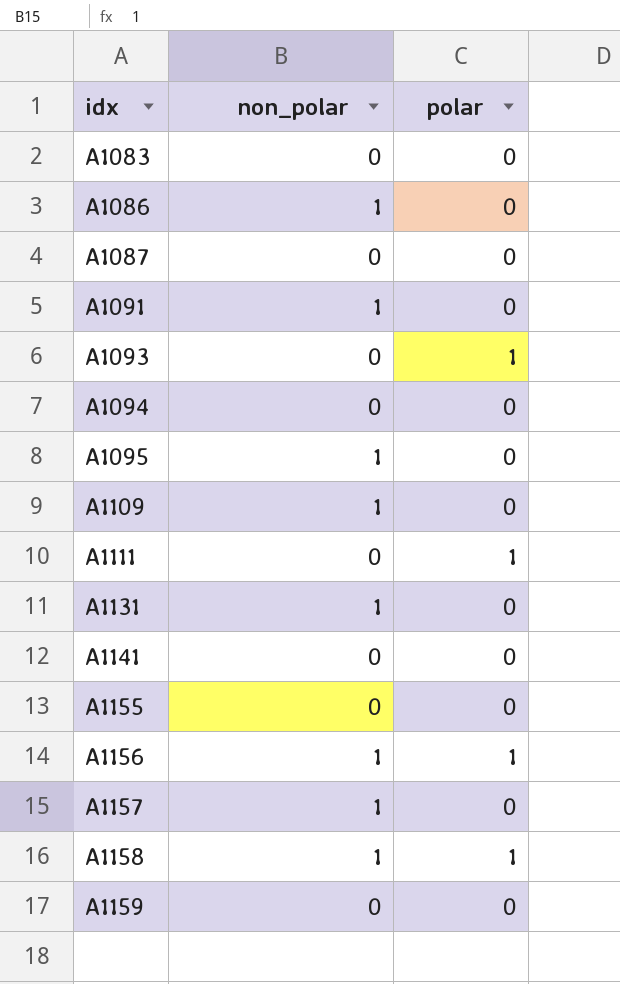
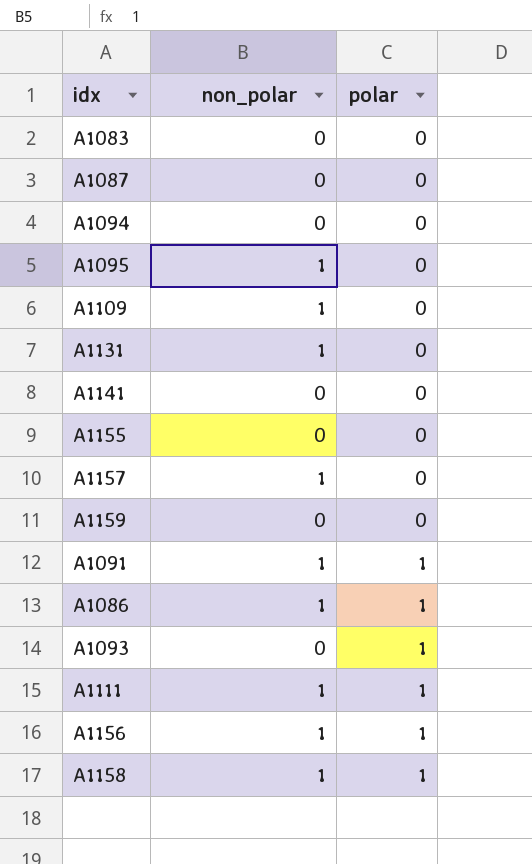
row order: idx ascending -> polar ascending
A1091 | polar: 0 -> 1
A1086 | polar: 0 -> 1
A1111 | non_polar: 0 -> 1

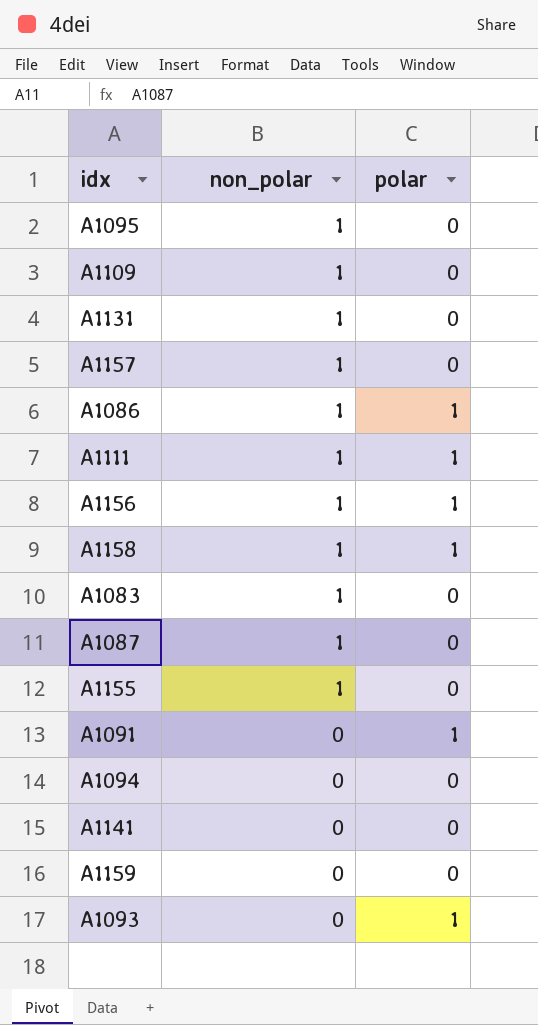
row order: polar ascending -> non_polar descending
A1083 | non_polar: 0 -> 1
A1087 | non_polar: 0 -> 1
A1155 | non_polar: 0 -> 1
A1091 | non_polar: 1 -> 0

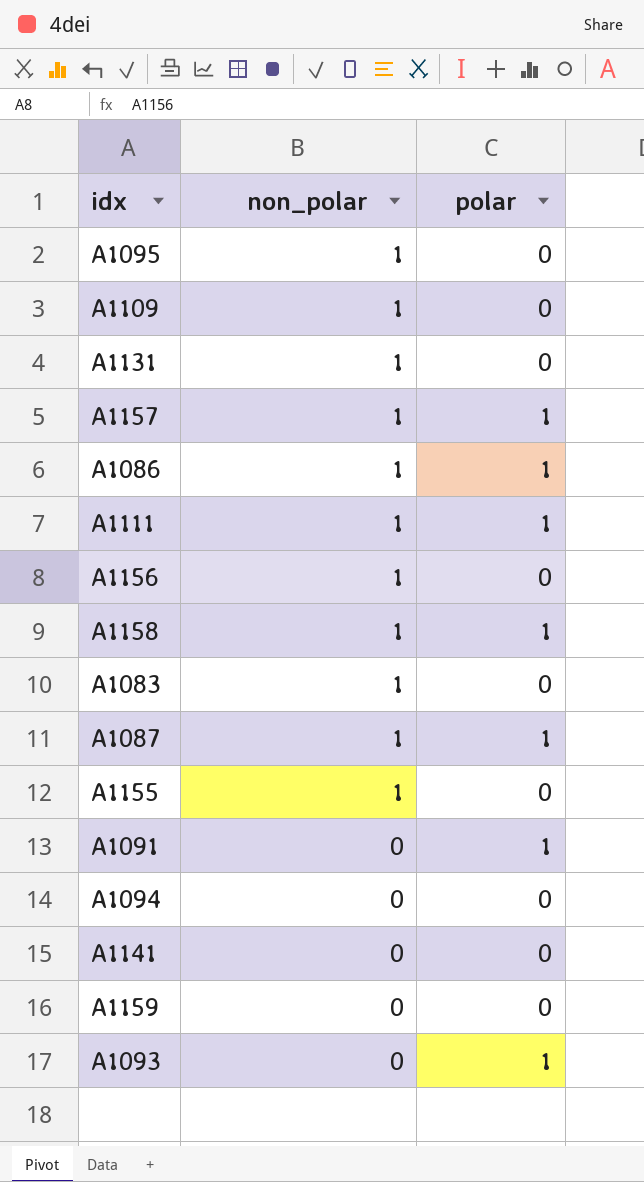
A1157 | polar: 0 -> 1
A1156 | polar: 1 -> 0
A1087 | polar: 0 -> 1

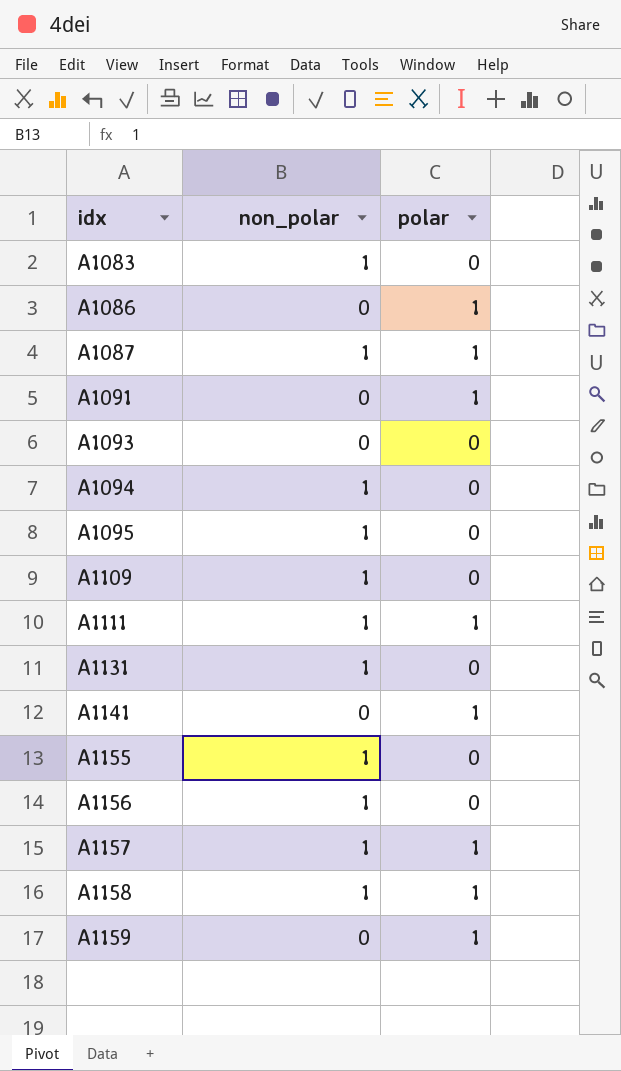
row order: non_polar descending -> idx ascending
A1086 | non_polar: 1 -> 0
A1093 | polar: 1 -> 0
A1094 | non_polar: 0 -> 1
A1141 | polar: 0 -> 1
A1159 | polar: 0 -> 1

